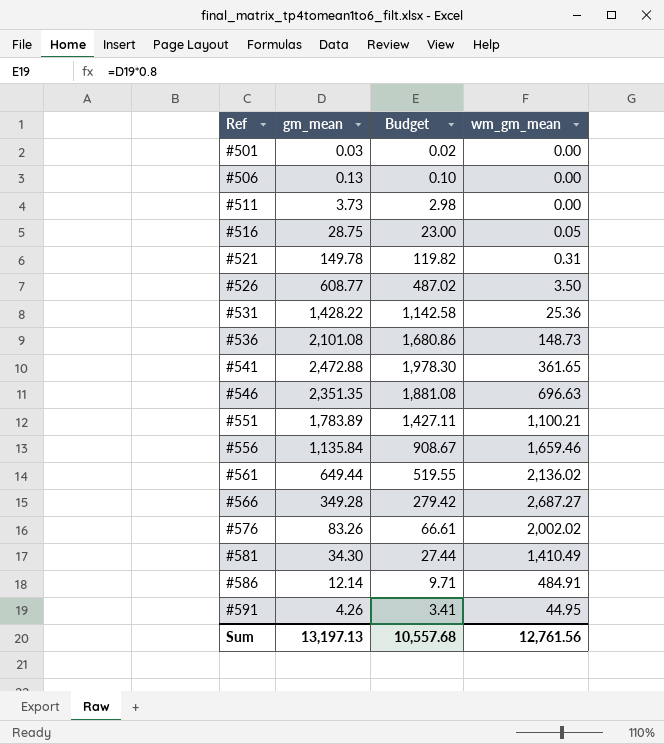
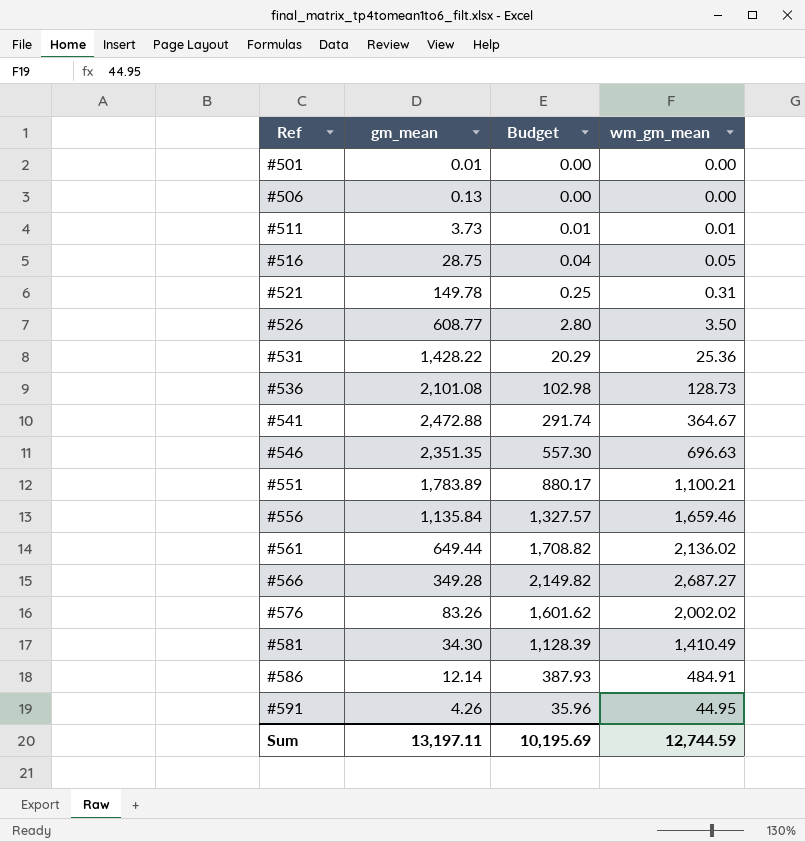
column Budget | formula: [gm_mean] * 0.8 -> [wm_gm_mean] * 0.8
#501 | gm_mean: 0.03 -> 0.01
#511 | wm_gm_mean: 0.00 -> 0.01
#536 | wm_gm_mean: 148.73 -> 128.73
#541 | wm_gm_mean: 361.65 -> 364.67
Sum | gm_mean: 13,197.13 -> 13,197.11
Sum | Budget: 10,557.68 -> 10,195.69
Sum | wm_gm_mean: 12,761.56 -> 12,744.59

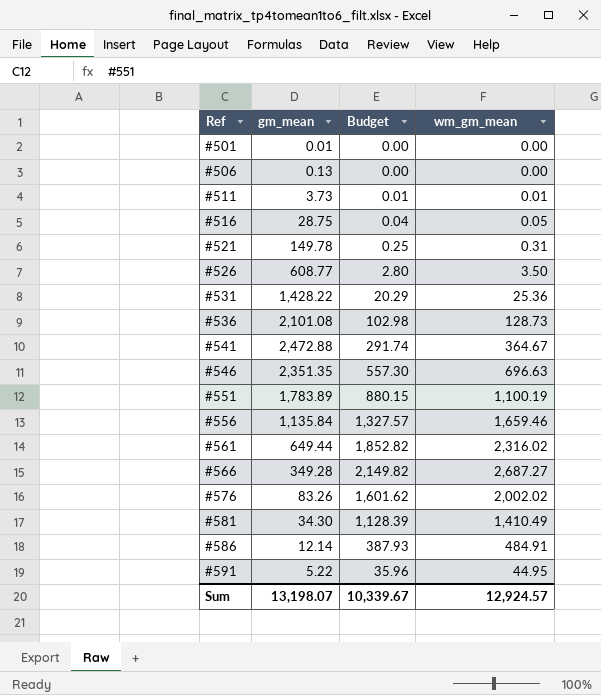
#551 | Budget: 880.17 -> 880.15
#551 | wm_gm_mean: 1,100.21 -> 1,100.19
#561 | Budget: 1,708.82 -> 1,852.82
#561 | wm_gm_mean: 2,136.02 -> 2,316.02
#591 | gm_mean: 4.26 -> 5.22
Sum | gm_mean: 13,197.11 -> 13,198.07
Sum | Budget: 10,195.69 -> 10,339.67
Sum | wm_gm_mean: 12,744.59 -> 12,924.57

